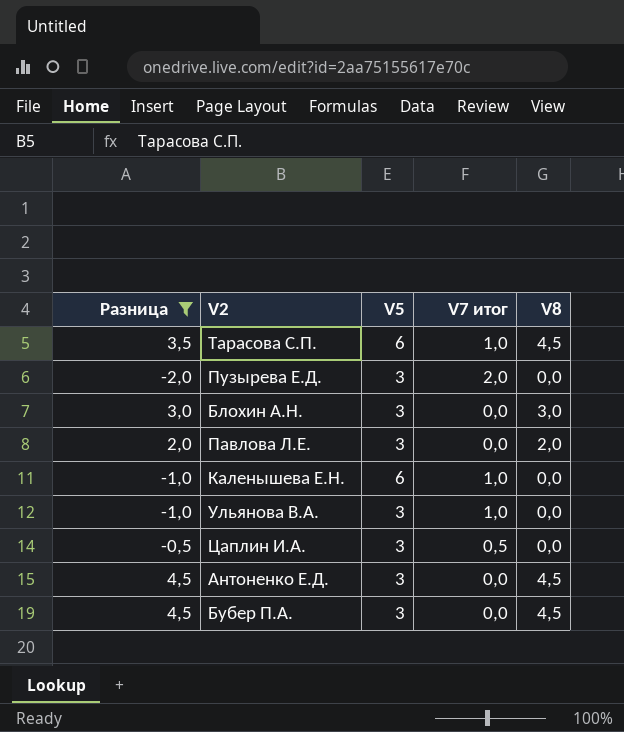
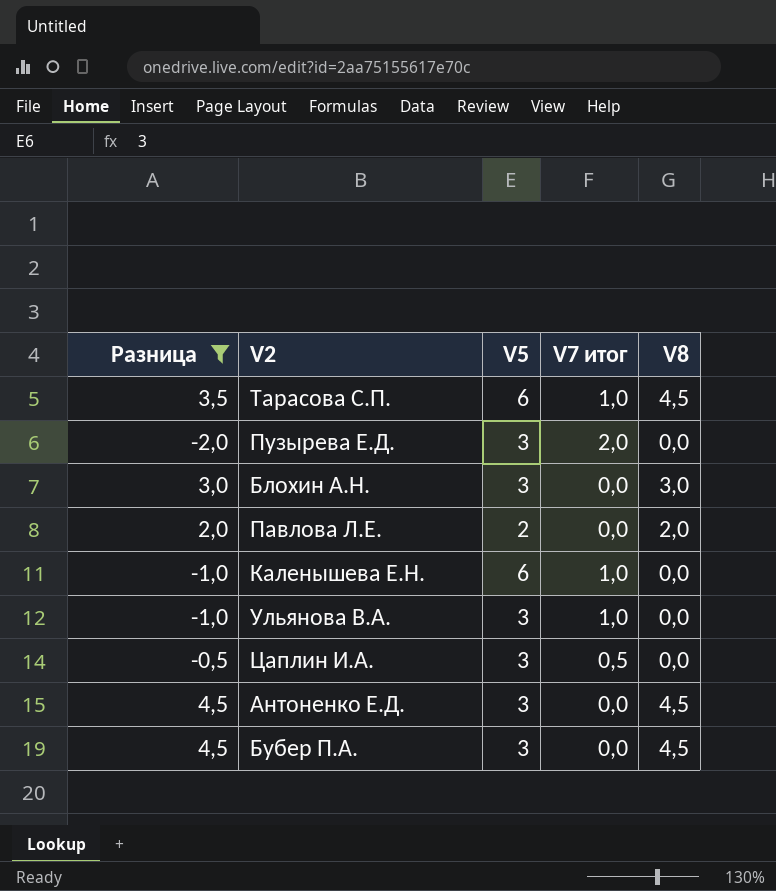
Павлова Л.Е. | V5: 3 -> 2

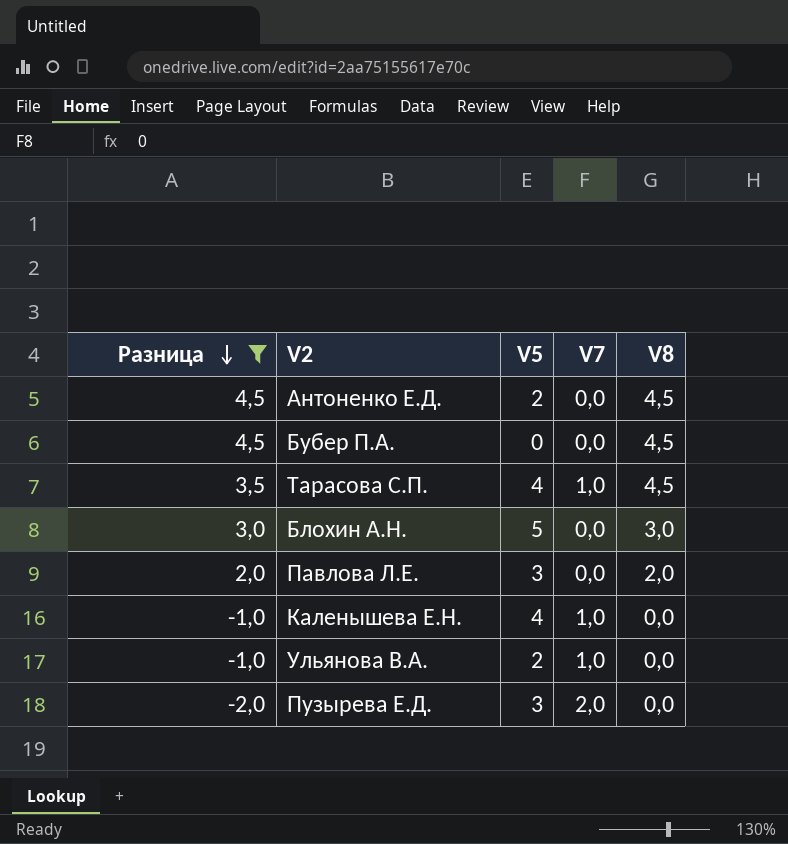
row order: none -> Разница descending
column name: V7 итог -> V7
row Цаплин И.А.: -0,5 | 3 | 0,5 | 0,0 -> none
Антоненко Е.Д. | V5: 3 -> 2
Бубер П.А. | V5: 3 -> 0
Тарасова С.П. | V5: 6 -> 4
Блохин А.Н. | V5: 3 -> 5
Павлова Л.Е. | V5: 2 -> 3
Каленышева Е.Н. | V5: 6 -> 4
Ульянова В.А. | V5: 3 -> 2

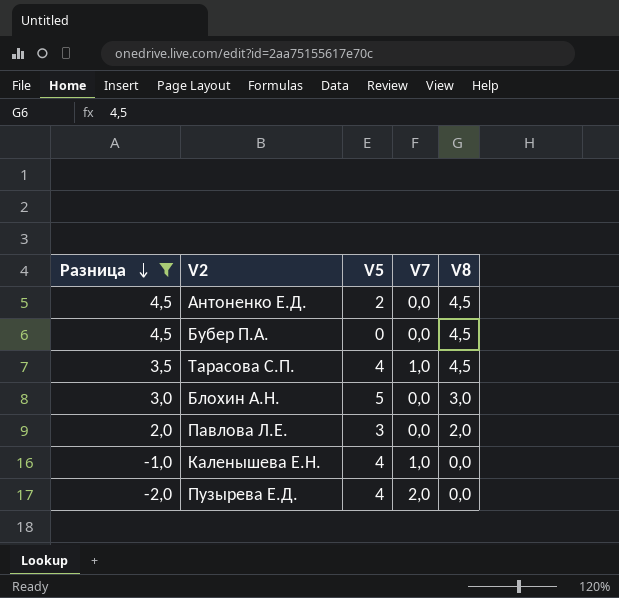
row Ульянова В.А.: -1,0 | 2 | 1,0 | 0,0 -> none
Пузырева Е.Д. | V5: 3 -> 4

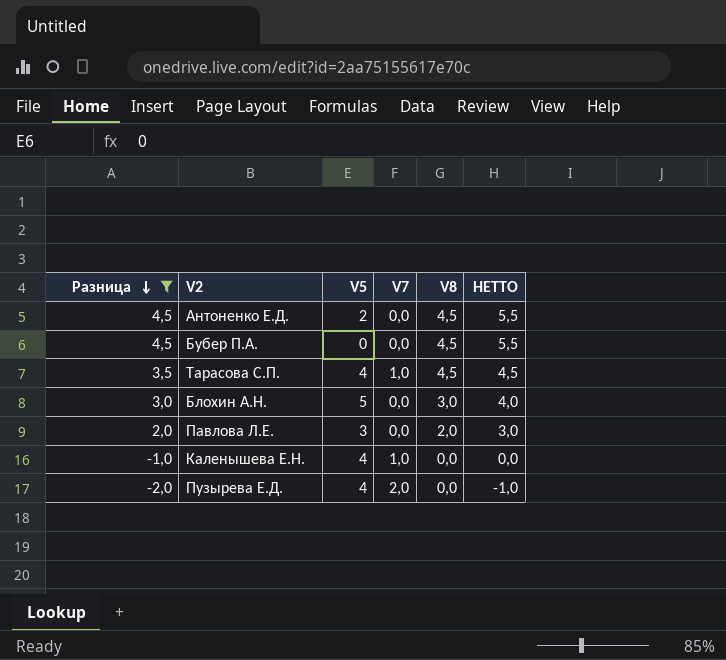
column НЕТТО | formula: none -> [Разница] + 1

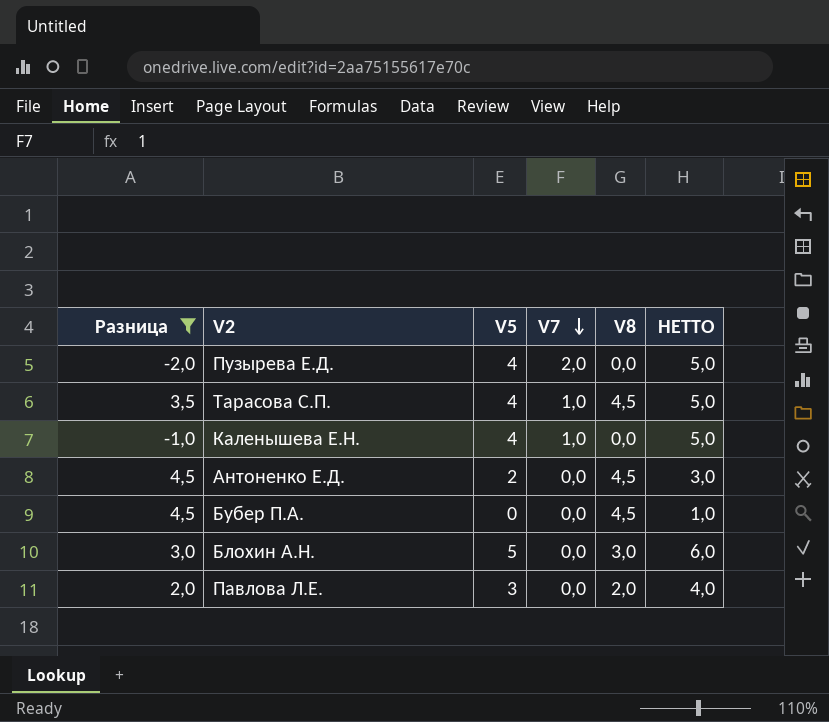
row order: Разница descending -> V7 descending
column НЕТТО | formula: [Разница] + 1 -> [V5] + 1

